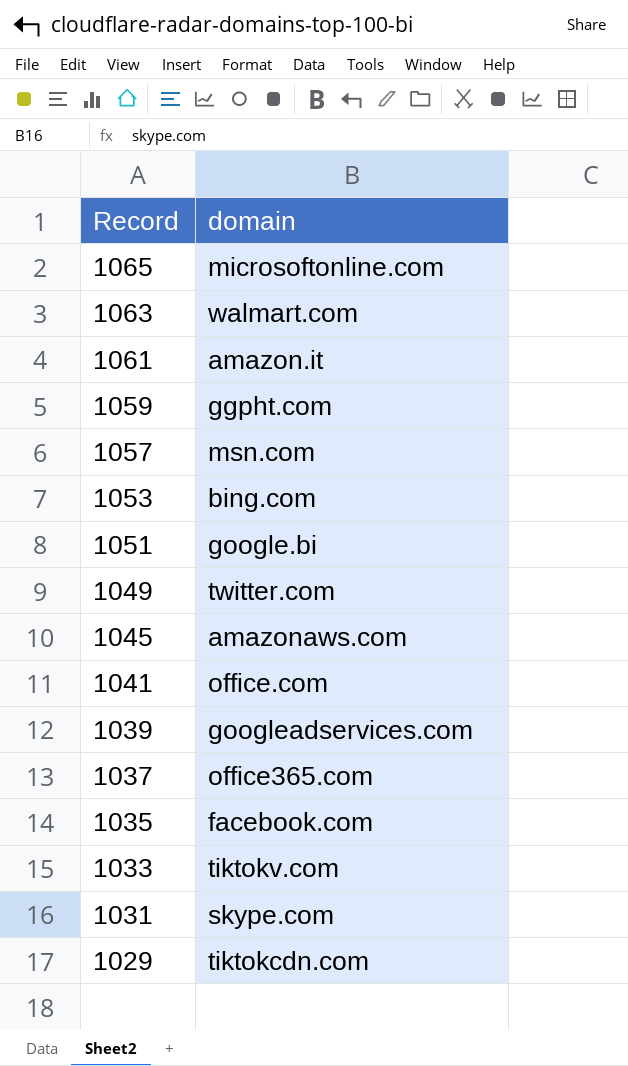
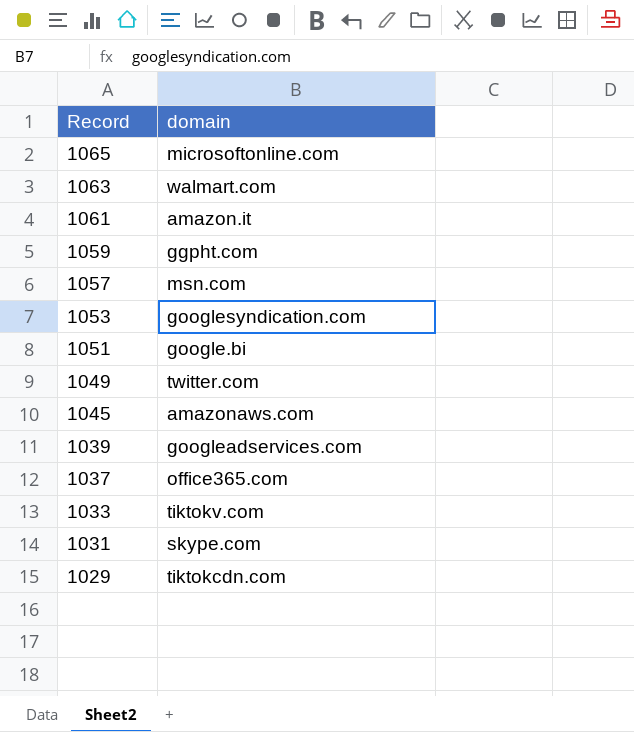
row 1041: office.com -> none
row 1035: facebook.com -> none
1053 | domain: bing.com -> googlesyndication.com

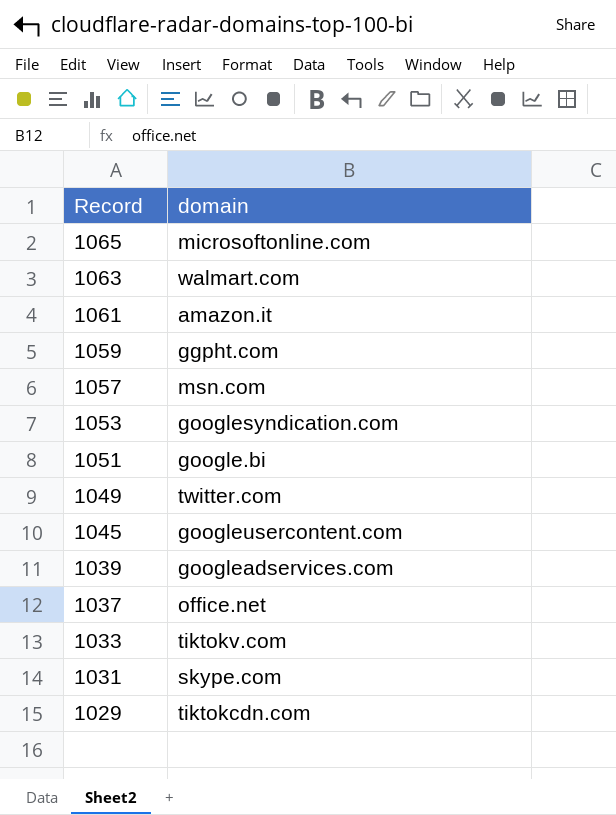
1045 | domain: amazonaws.com -> googleusercontent.com
1037 | domain: office365.com -> office.net

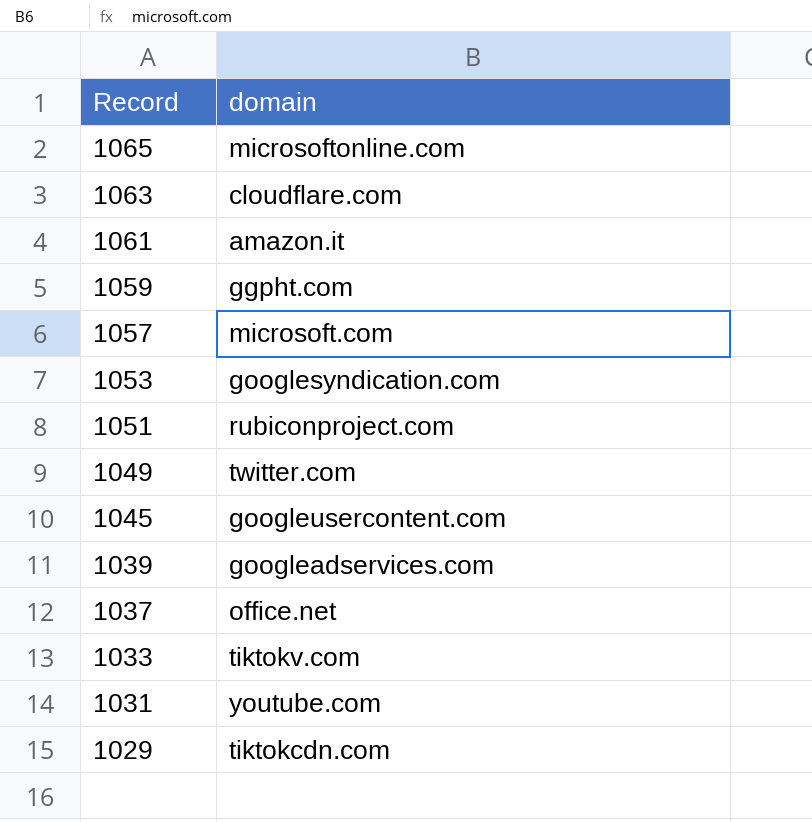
1063 | domain: walmart.com -> cloudflare.com
1057 | domain: msn.com -> microsoft.com
1051 | domain: google.bi -> rubiconproject.com
1031 | domain: skype.com -> youtube.com

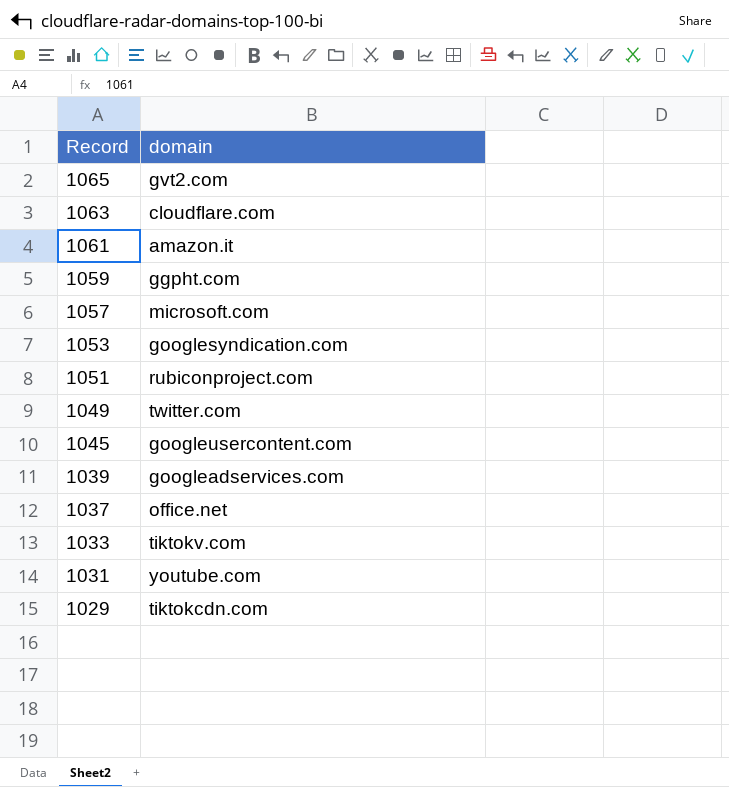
1065 | domain: microsoftonline.com -> gvt2.com

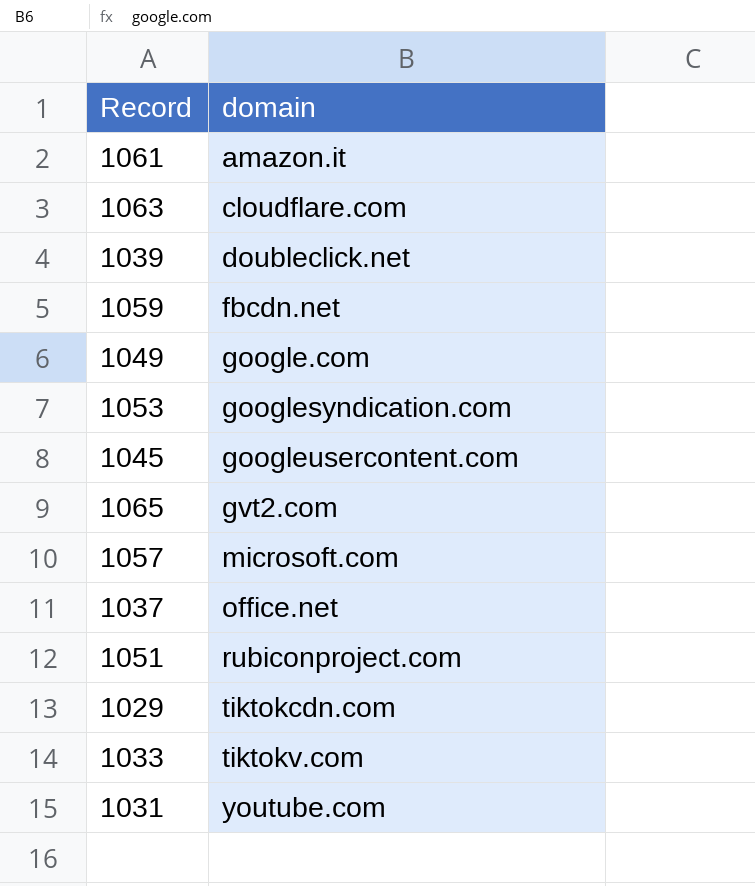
row order: Record descending -> domain ascending
1039 | domain: googleadservices.com -> doubleclick.net
1059 | domain: ggpht.com -> fbcdn.net
1049 | domain: twitter.com -> google.com

